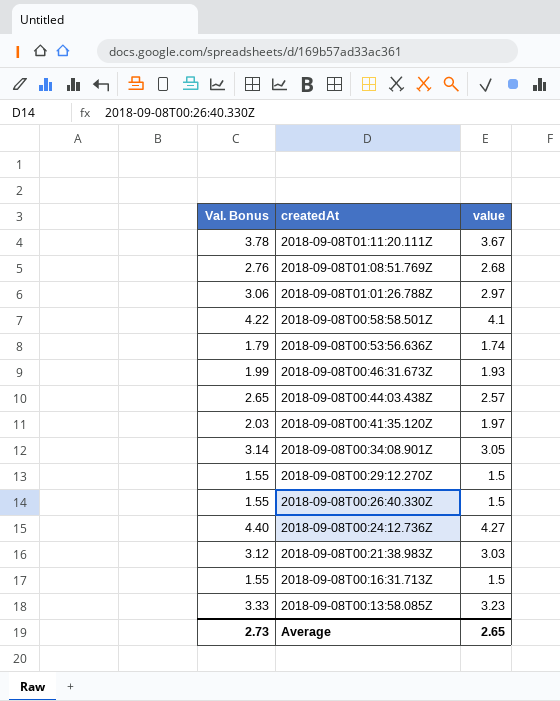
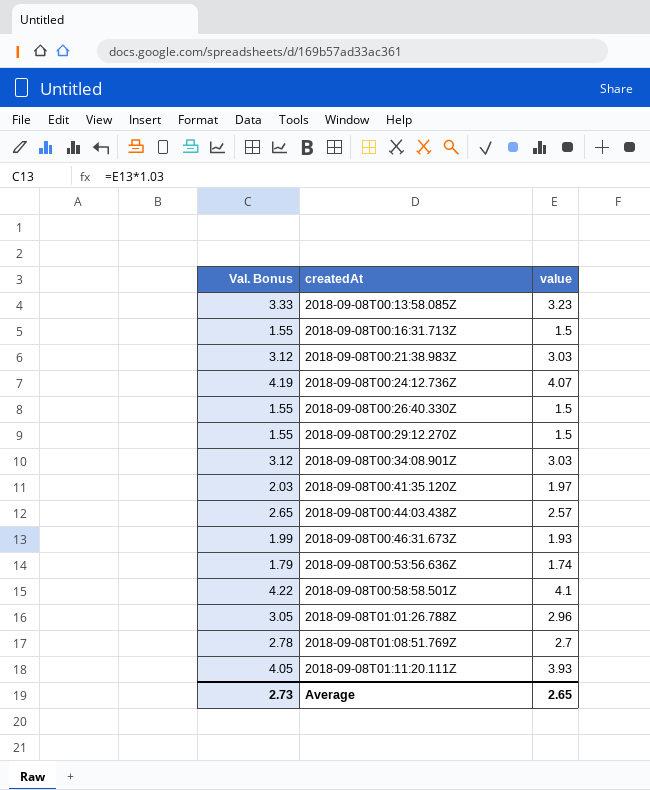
row order: createdAt descending -> createdAt ascending
2018-09-08T00:24:12.736Z | Val. Bonus: 4.40 -> 4.19
2018-09-08T00:24:12.736Z | value: 4.27 -> 4.07
2018-09-08T00:34:08.901Z | Val. Bonus: 3.14 -> 3.12
2018-09-08T00:34:08.901Z | value: 3.05 -> 3.03
2018-09-08T01:01:26.788Z | Val. Bonus: 3.06 -> 3.05
2018-09-08T01:01:26.788Z | value: 2.97 -> 2.96
2018-09-08T01:08:51.769Z | Val. Bonus: 2.76 -> 2.78
2018-09-08T01:08:51.769Z | value: 2.68 -> 2.7
2018-09-08T01:11:20.111Z | Val. Bonus: 3.78 -> 4.05
2018-09-08T01:11:20.111Z | value: 3.67 -> 3.93

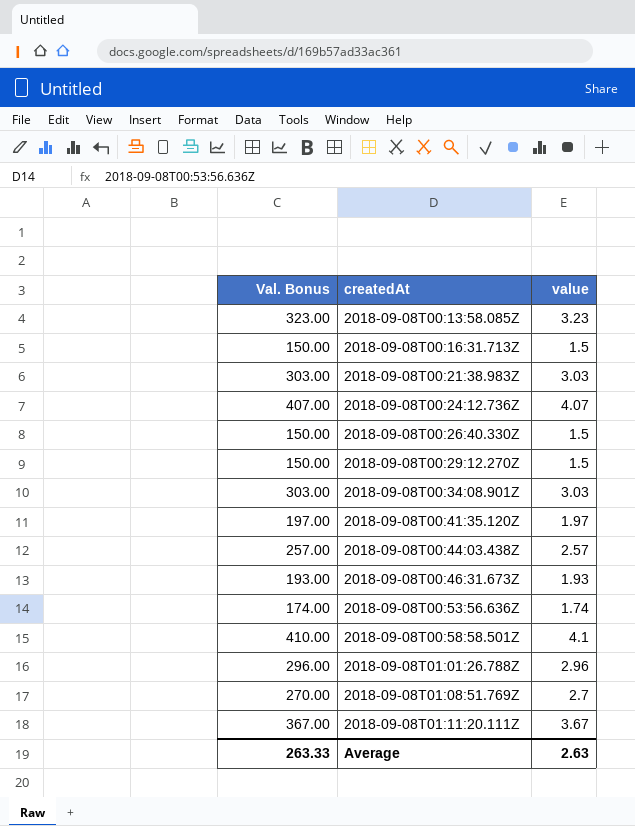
column Val. Bonus | formula: [value] * 1.03 -> [value] * 100
2018-09-08T01:11:20.111Z | value: 3.93 -> 3.67
Average | Val. Bonus: 2.73 -> 263.33
Average | value: 2.65 -> 2.63

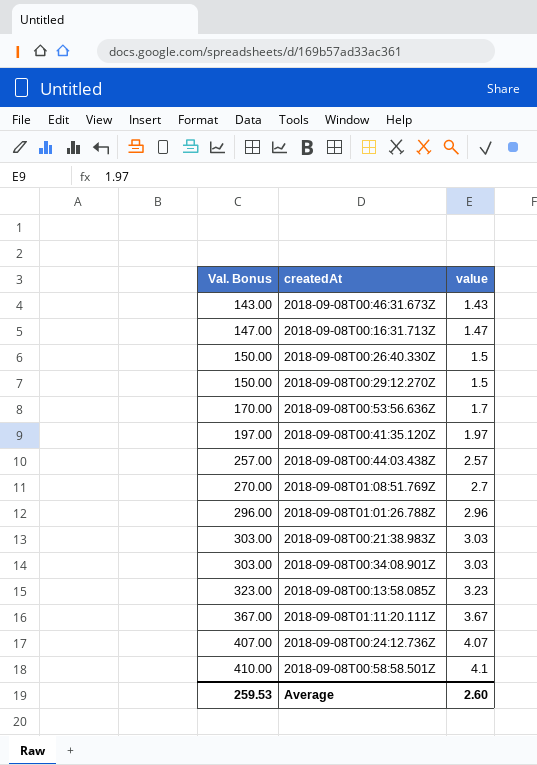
row order: createdAt ascending -> Val. Bonus ascending
2018-09-08T00:46:31.673Z | Val. Bonus: 193.00 -> 143.00
2018-09-08T00:46:31.673Z | value: 1.93 -> 1.43
2018-09-08T00:16:31.713Z | Val. Bonus: 150.00 -> 147.00
2018-09-08T00:16:31.713Z | value: 1.5 -> 1.47
2018-09-08T00:53:56.636Z | Val. Bonus: 174.00 -> 170.00
2018-09-08T00:53:56.636Z | value: 1.74 -> 1.7
Average | Val. Bonus: 263.33 -> 259.53
Average | value: 2.63 -> 2.60

